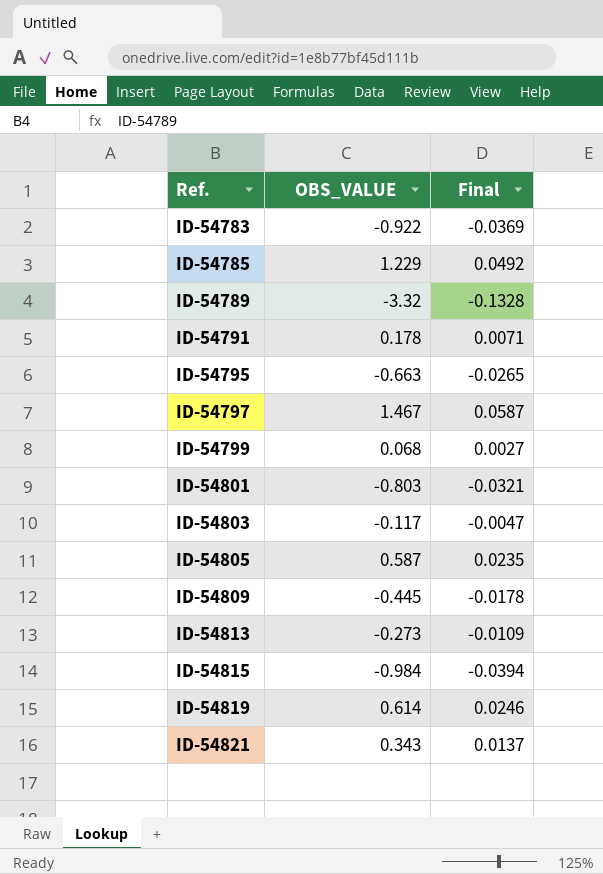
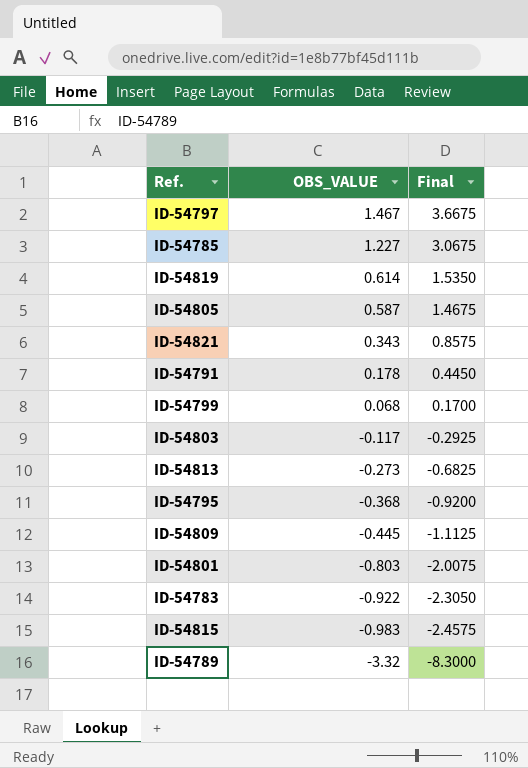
row order: Ref. ascending -> OBS_VALUE descending
column Final | formula: [OBS_VALUE] * 0.04 -> [OBS_VALUE] * 2.5
ID-54785 | OBS_VALUE: 1.229 -> 1.227
ID-54795 | OBS_VALUE: -0.663 -> -0.368
ID-54815 | OBS_VALUE: -0.984 -> -0.983

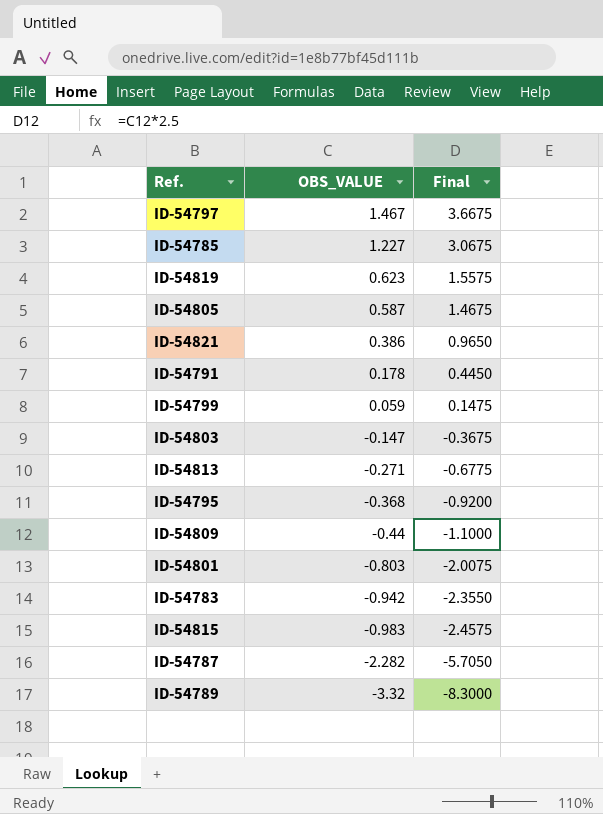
ID-54819 | OBS_VALUE: 0.614 -> 0.623
ID-54819 | Final: 1.5350 -> 1.5575
ID-54821 | OBS_VALUE: 0.343 -> 0.386
ID-54821 | Final: 0.8575 -> 0.9650
ID-54799 | OBS_VALUE: 0.068 -> 0.059
ID-54799 | Final: 0.1700 -> 0.1475
ID-54803 | OBS_VALUE: -0.117 -> -0.147
ID-54803 | Final: -0.2925 -> -0.3675
ID-54813 | OBS_VALUE: -0.273 -> -0.271
ID-54813 | Final: -0.6825 -> -0.6775
ID-54809 | OBS_VALUE: -0.445 -> -0.44
ID-54809 | Final: -1.1125 -> -1.1000
ID-54783 | OBS_VALUE: -0.922 -> -0.942
ID-54783 | Final: -2.3050 -> -2.3550
row ID-54787: none -> -2.282 | -5.7050

